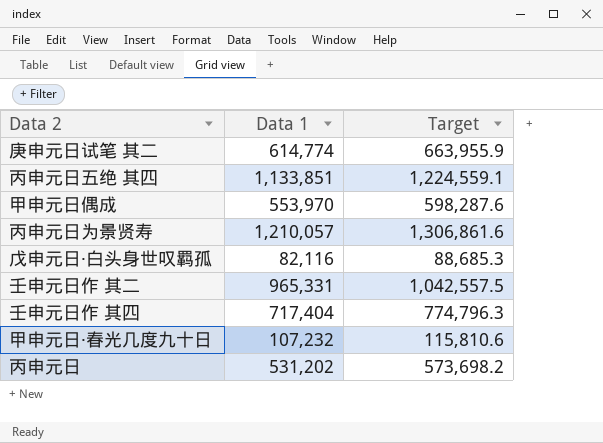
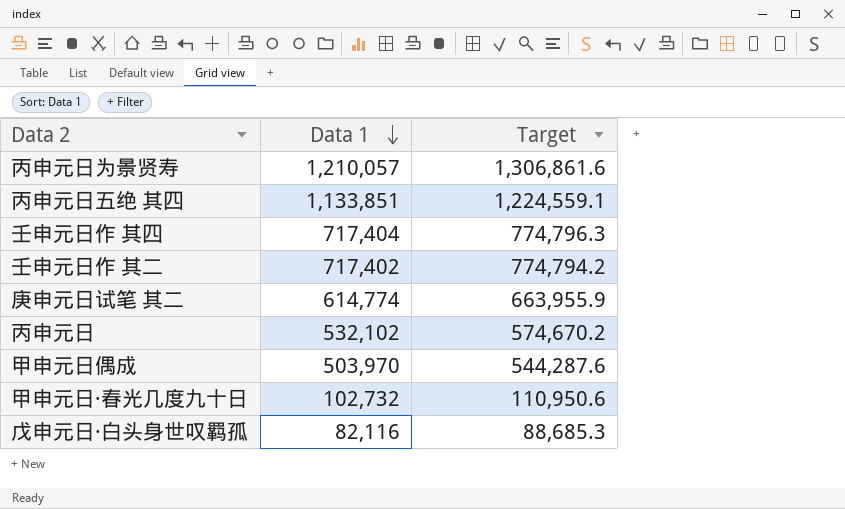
row order: none -> Data 1 descending
壬申元日作 其二 | Data 1: 965,331 -> 717,402
壬申元日作 其二 | Target: 1,042,557.5 -> 774,794.2
丙申元日 | Data 1: 531,202 -> 532,102
丙申元日 | Target: 573,698.2 -> 574,670.2
甲申元日偶成 | Data 1: 553,970 -> 503,970
甲申元日偶成 | Target: 598,287.6 -> 544,287.6
甲申元日·春光几度九十日 | Data 1: 107,232 -> 102,732
甲申元日·春光几度九十日 | Target: 115,810.6 -> 110,950.6

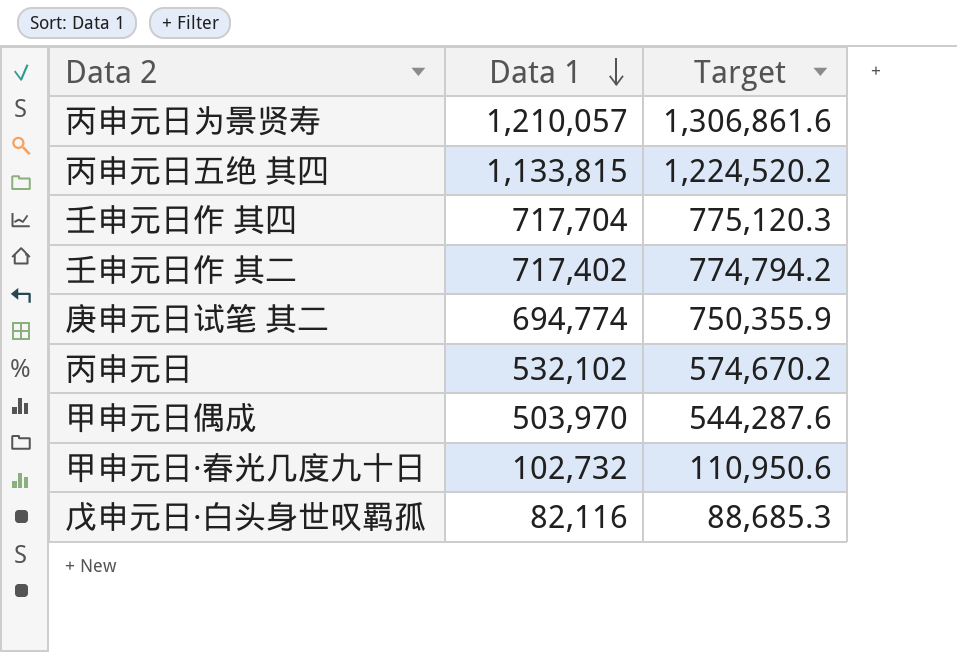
丙申元日五绝 其四 | Data 1: 1,133,851 -> 1,133,815
丙申元日五绝 其四 | Target: 1,224,559.1 -> 1,224,520.2
壬申元日作 其四 | Data 1: 717,404 -> 717,704
壬申元日作 其四 | Target: 774,796.3 -> 775,120.3
庚申元日试笔 其二 | Data 1: 614,774 -> 694,774
庚申元日试笔 其二 | Target: 663,955.9 -> 750,355.9

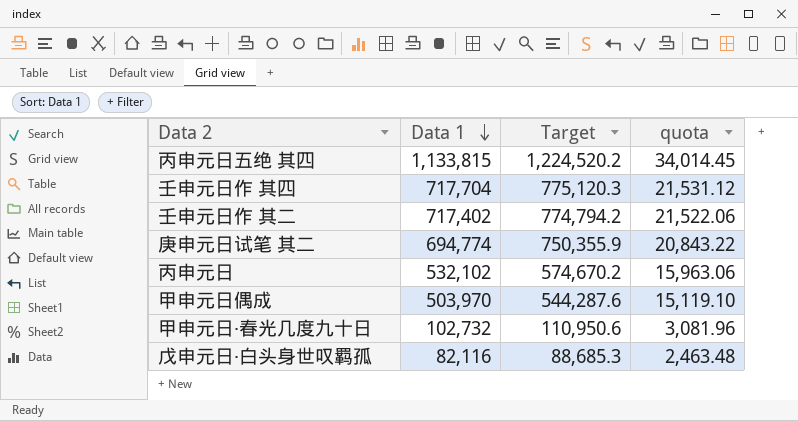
column quota | formula: none -> [Data 1] * 0.03
row 丙申元日为景贤寿: 1,210,057 | 1,306,861.6 -> none

